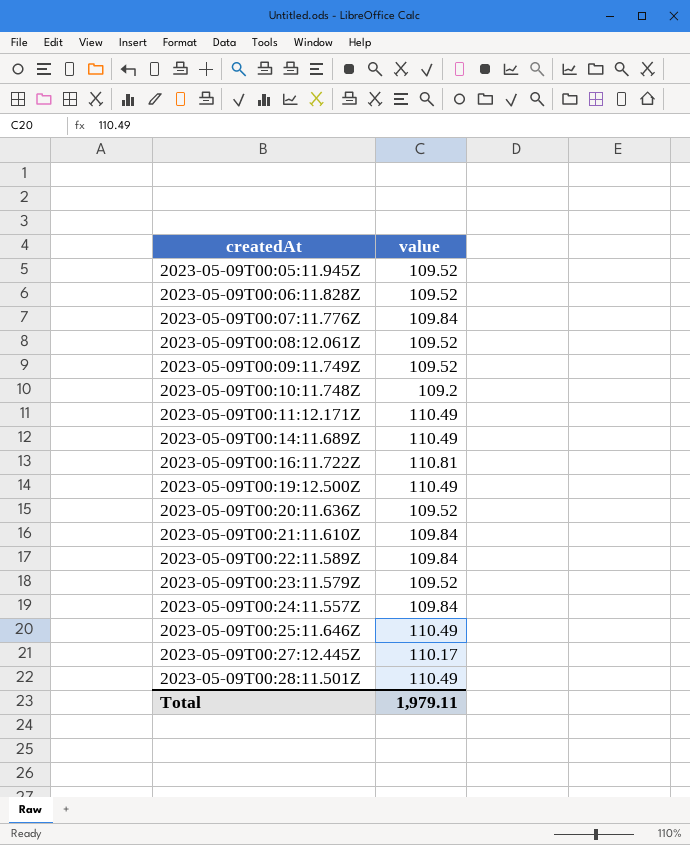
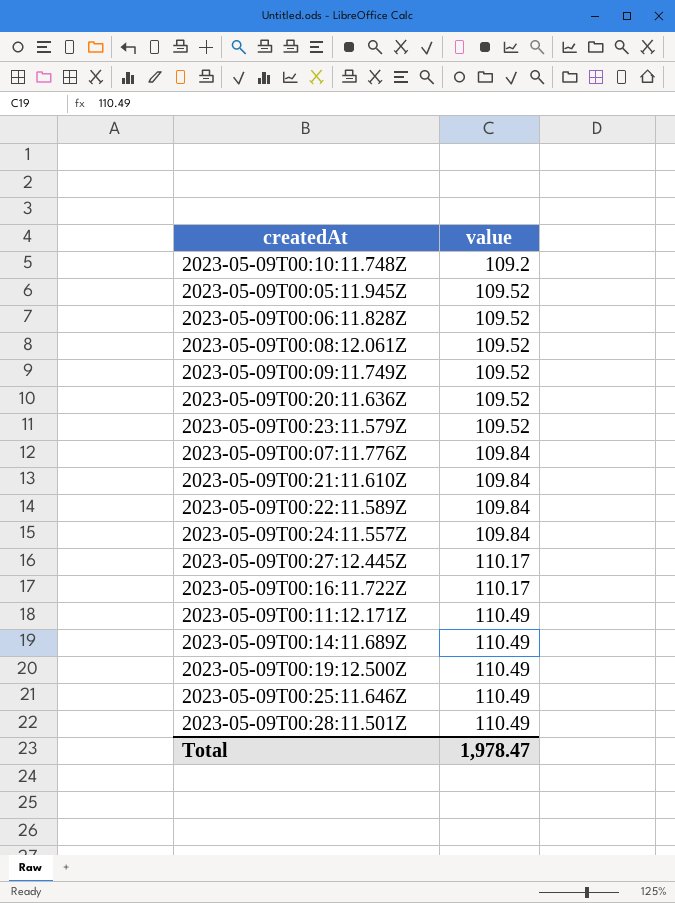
row order: createdAt ascending -> value ascending
2023-05-09T00:16:11.722Z | value: 110.81 -> 110.17
Total | value: 1,979.11 -> 1,978.47

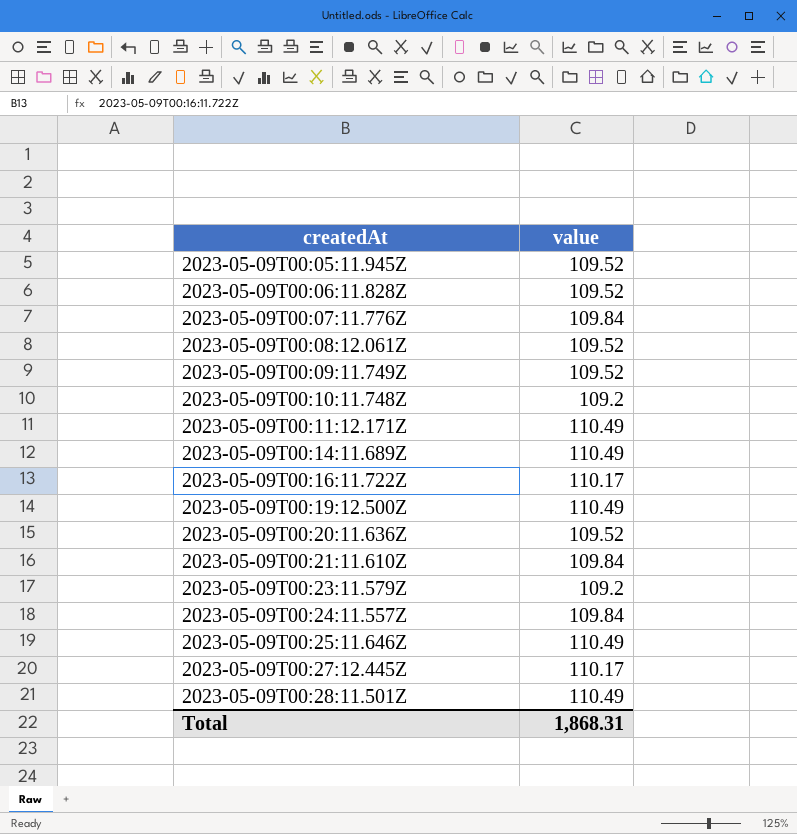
row order: value ascending -> createdAt ascending
row 2023-05-09T00:22:11.589Z: 109.84 -> none
2023-05-09T00:23:11.579Z | value: 109.52 -> 109.2
Total | value: 1,978.47 -> 1,868.31

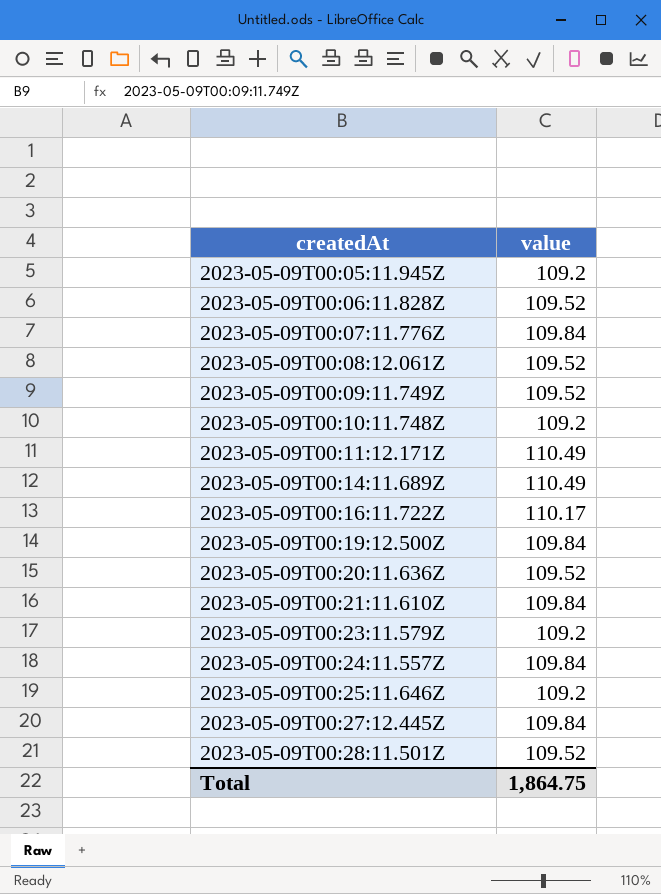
2023-05-09T00:05:11.945Z | value: 109.52 -> 109.2
2023-05-09T00:19:12.500Z | value: 110.49 -> 109.84
2023-05-09T00:25:11.646Z | value: 110.49 -> 109.2
2023-05-09T00:27:12.445Z | value: 110.17 -> 109.84
2023-05-09T00:28:11.501Z | value: 110.49 -> 109.52
Total | value: 1,868.31 -> 1,864.75

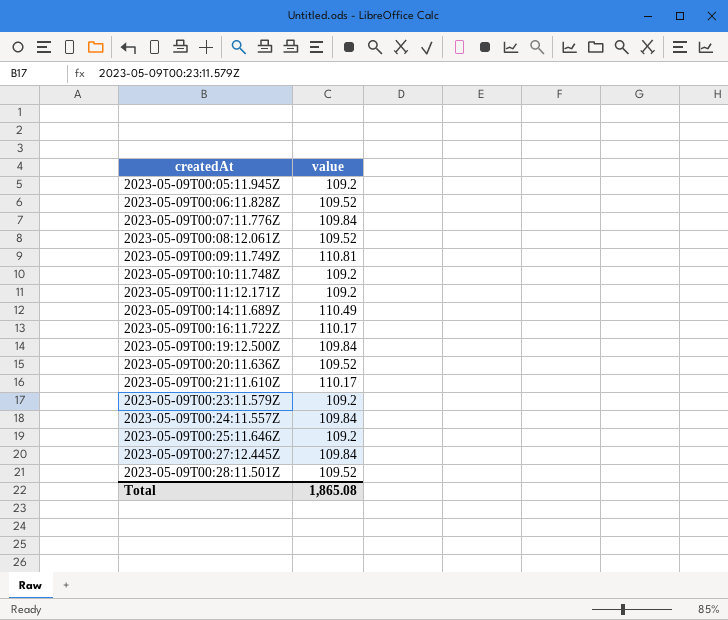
2023-05-09T00:09:11.749Z | value: 109.52 -> 110.81
2023-05-09T00:11:12.171Z | value: 110.49 -> 109.2
2023-05-09T00:21:11.610Z | value: 109.84 -> 110.17
Total | value: 1,864.75 -> 1,865.08

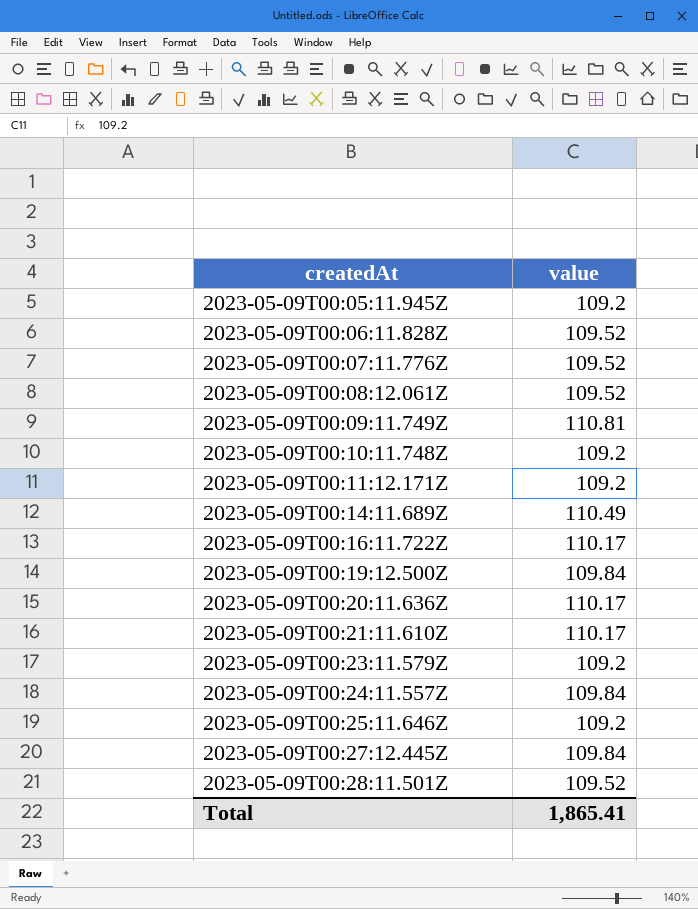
2023-05-09T00:07:11.776Z | value: 109.84 -> 109.52
2023-05-09T00:20:11.636Z | value: 109.52 -> 110.17
Total | value: 1,865.08 -> 1,865.41

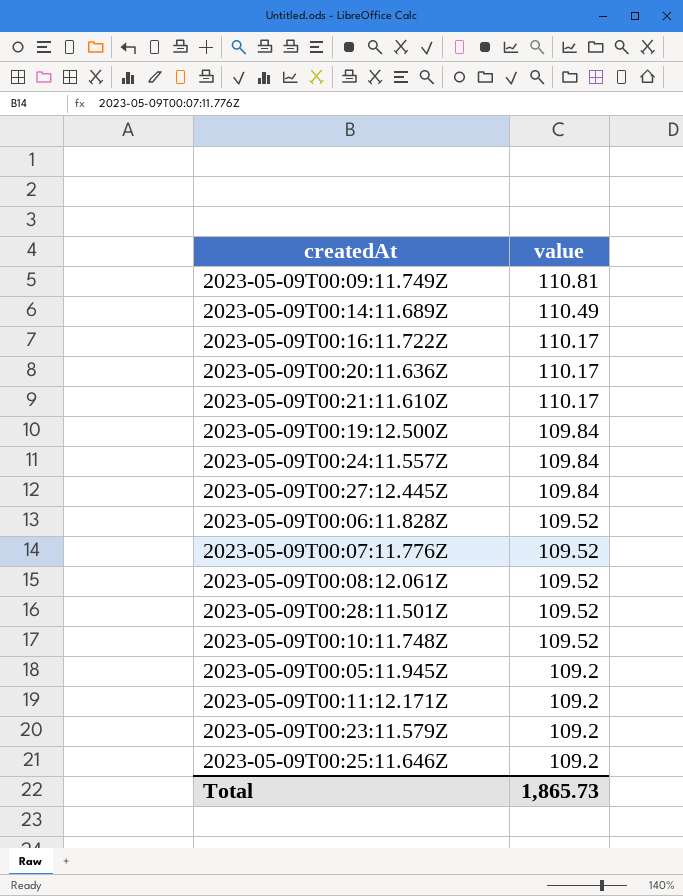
row order: createdAt ascending -> value descending
2023-05-09T00:10:11.748Z | value: 109.2 -> 109.52
Total | value: 1,865.41 -> 1,865.73

